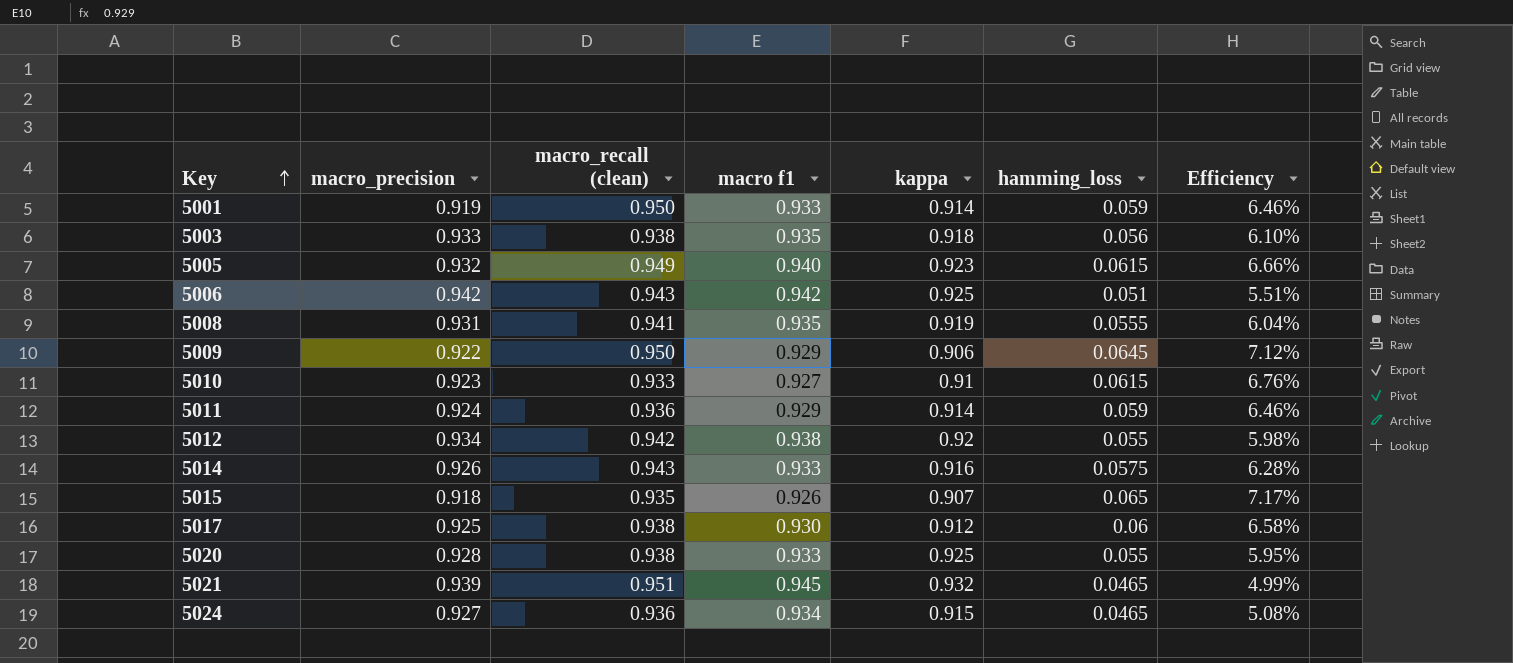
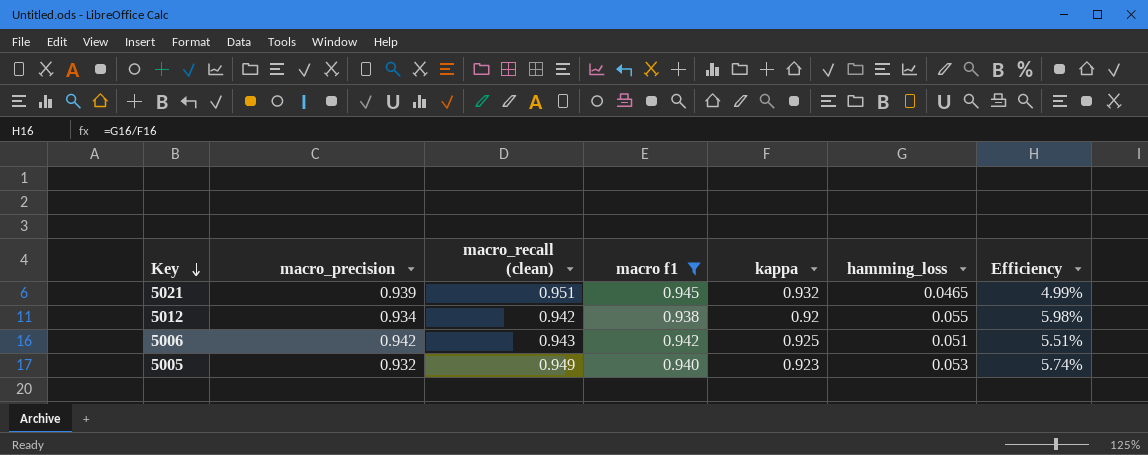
filter: none -> macro f1 >= 0.938
row order: Key ascending -> Key descending
5005 | hamming_loss: 0.0615 -> 0.053
5005 | Efficiency: 6.66% -> 5.74%

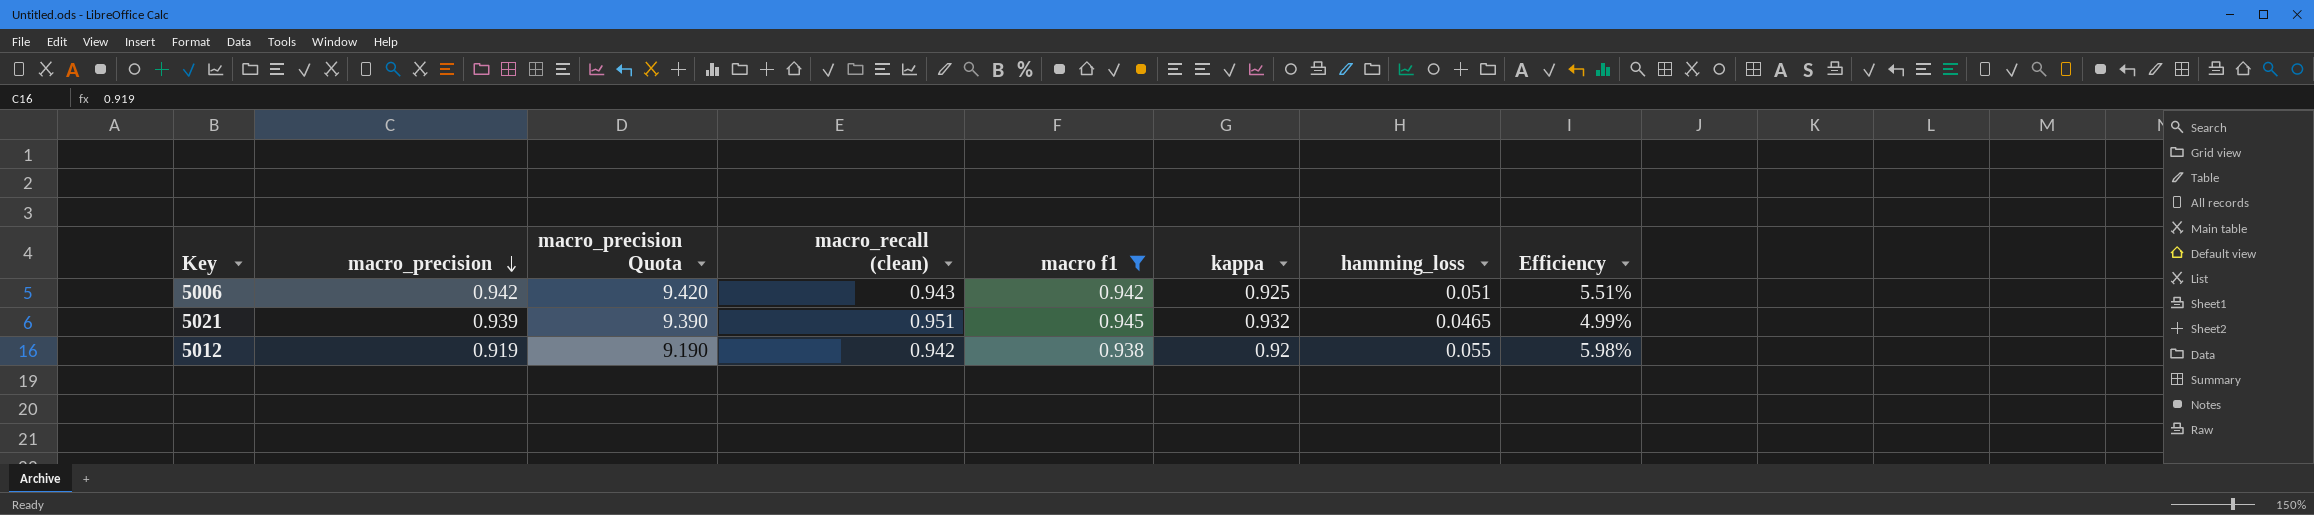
row order: Key descending -> macro_precision descending
column macro_precision Quota | formula: none -> [macro_precision] * 10
row 5005: 0.932 | 0.949 | 0.940 | 0.923 | 0.053 | 5.74% -> none
5012 | macro_precision: 0.934 -> 0.919

